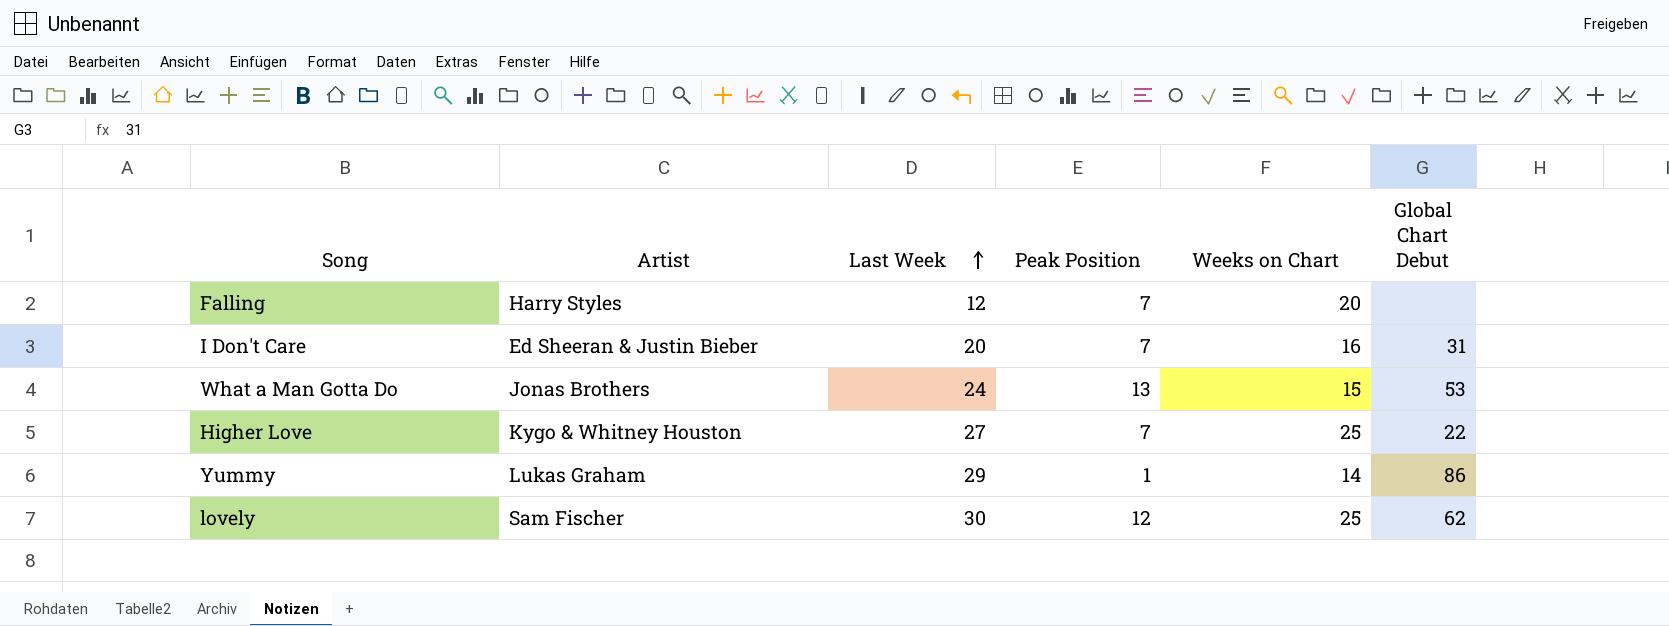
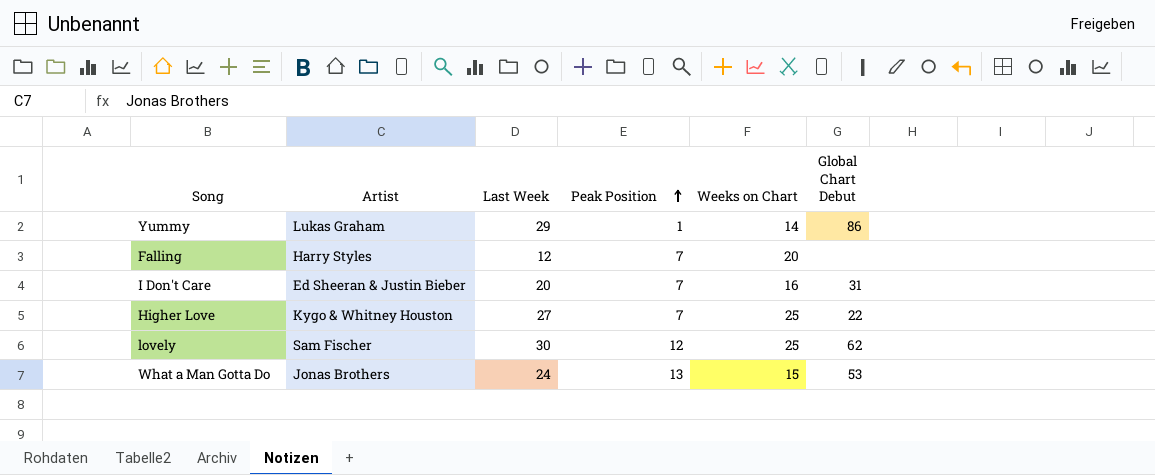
row order: Last Week ascending -> Peak Position ascending

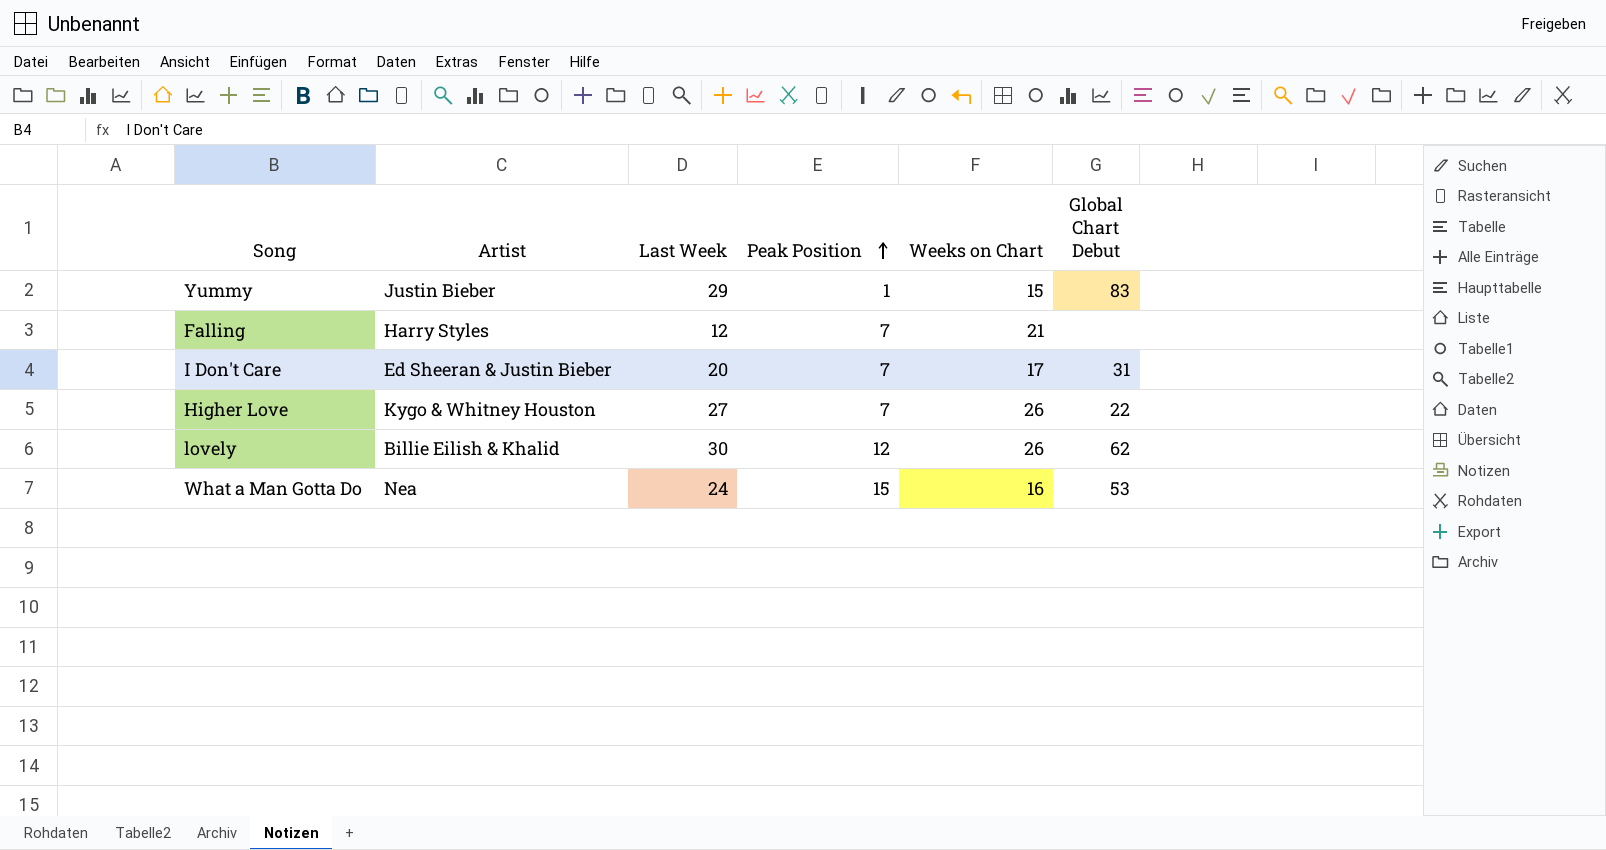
Yummy | Artist: Lukas Graham -> Justin Bieber
Yummy | Weeks on Chart: 14 -> 15
Yummy | Global Chart Debut: 86 -> 83
Falling | Weeks on Chart: 20 -> 21
I Don't Care | Weeks on Chart: 16 -> 17
Higher Love | Weeks on Chart: 25 -> 26
lovely | Artist: Sam Fischer -> Billie Eilish & Khalid
lovely | Weeks on Chart: 25 -> 26
What a Man Gotta Do | Artist: Jonas Brothers -> Nea
What a Man Gotta Do | Peak Position: 13 -> 15
What a Man Gotta Do | Weeks on Chart: 15 -> 16

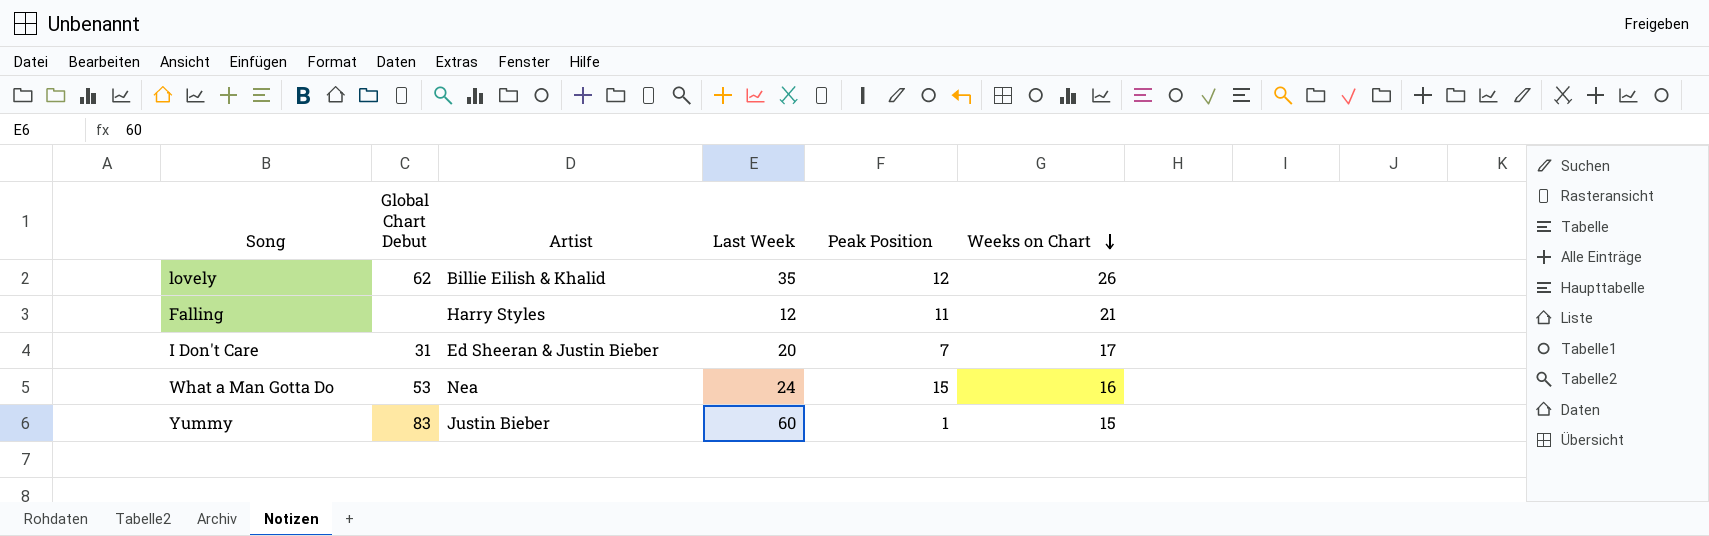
row order: Peak Position ascending -> Weeks on Chart descending
column Global Chart Debut | position: 6 -> 2
row Higher Love: Kygo & Whitney Houston | 27 | 7 | 26 | 22 -> none
lovely | Last Week: 30 -> 35
Falling | Peak Position: 7 -> 11
Yummy | Last Week: 29 -> 60

